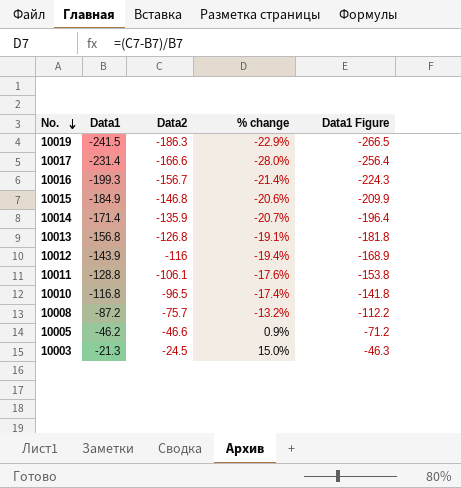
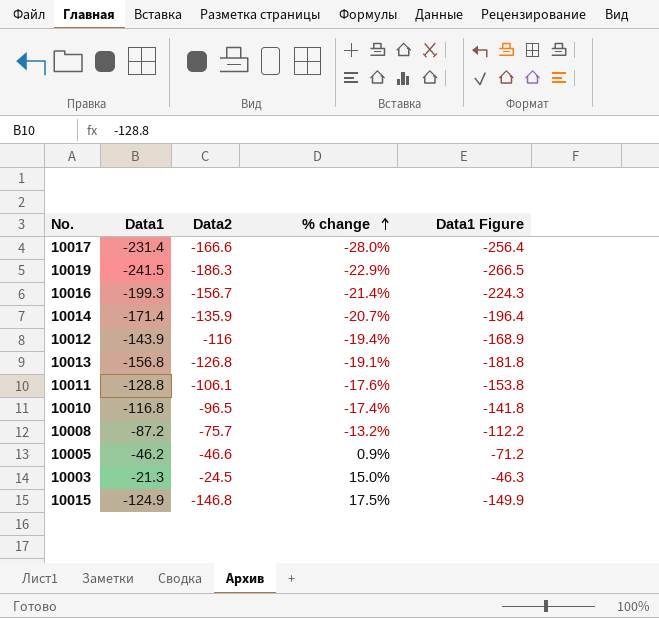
row order: No. descending -> % change ascending
10015 | Data1: -184.9 -> -124.9
10015 | % change: -20.6% -> 17.5%
10015 | Data1 Figure: -209.9 -> -149.9

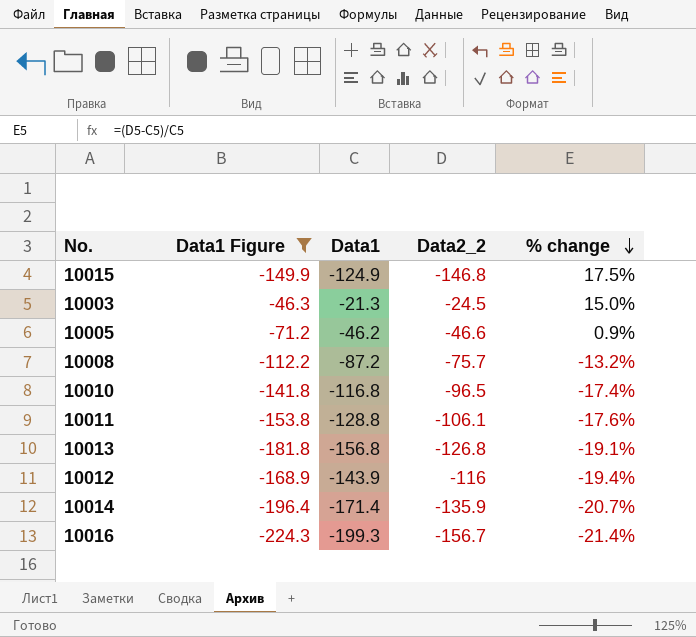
filter: none -> Data1 Figure >= -224.3
row order: % change ascending -> % change descending
column Data1 Figure | position: 5 -> 2
column name: Data2 -> Data2_2

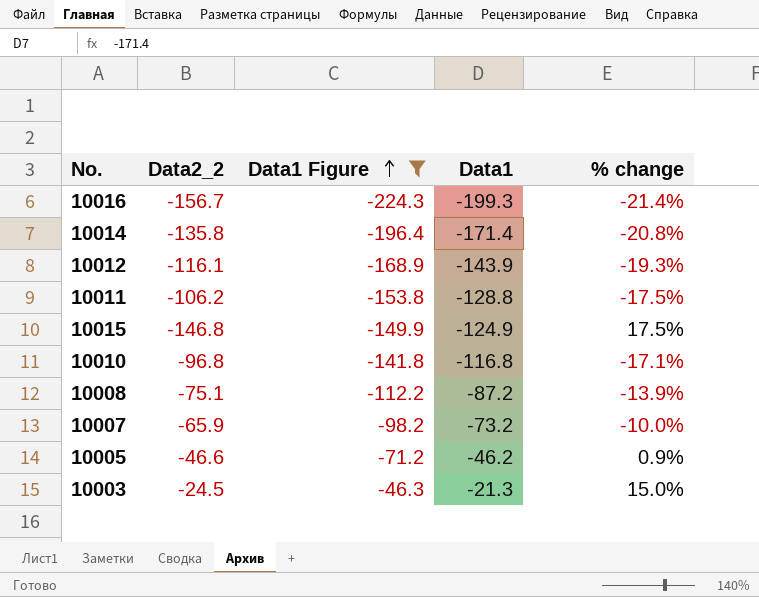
row order: % change descending -> Data1 Figure ascending
column Data2_2 | position: 4 -> 2
row 10013: -181.8 | -156.8 | -126.8 | -19.1% -> none
10014 | Data2_2: -135.9 -> -135.8
10014 | % change: -20.7% -> -20.8%
10012 | Data2_2: -116 -> -116.1
10012 | % change: -19.4% -> -19.3%
10011 | Data2_2: -106.1 -> -106.2
10011 | % change: -17.6% -> -17.5%
10010 | Data2_2: -96.5 -> -96.8
10010 | % change: -17.4% -> -17.1%
10008 | Data2_2: -75.7 -> -75.1
10008 | % change: -13.2% -> -13.9%
row 10007: none -> -65.9 | -98.2 | -73.2 | -10.0%

